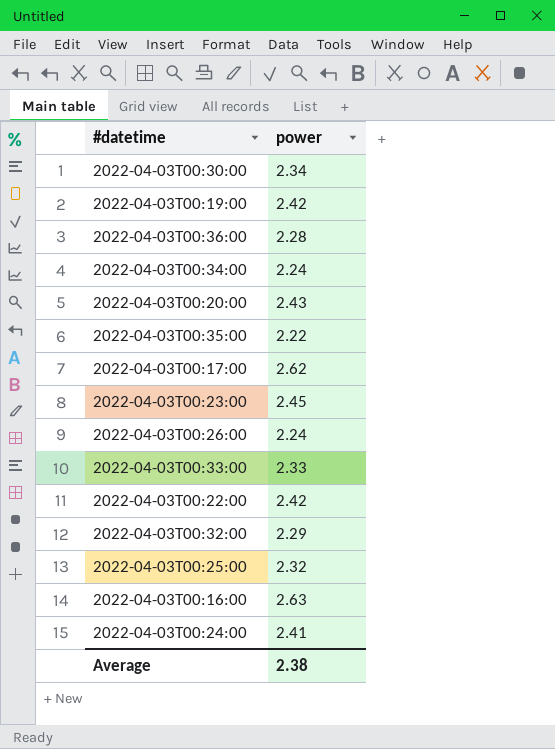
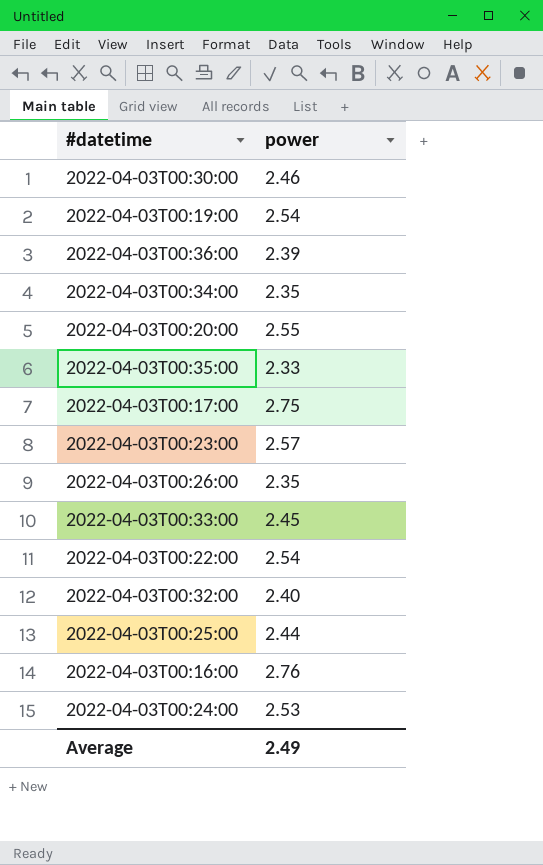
2022-04-03T00:30:00 | power: 2.34 -> 2.46
2022-04-03T00:19:00 | power: 2.42 -> 2.54
2022-04-03T00:36:00 | power: 2.28 -> 2.39
2022-04-03T00:34:00 | power: 2.24 -> 2.35
2022-04-03T00:20:00 | power: 2.43 -> 2.55
2022-04-03T00:35:00 | power: 2.22 -> 2.33
2022-04-03T00:17:00 | power: 2.62 -> 2.75
2022-04-03T00:23:00 | power: 2.45 -> 2.57
2022-04-03T00:26:00 | power: 2.24 -> 2.35
2022-04-03T00:33:00 | power: 2.33 -> 2.45
2022-04-03T00:22:00 | power: 2.42 -> 2.54
2022-04-03T00:32:00 | power: 2.29 -> 2.40
2022-04-03T00:25:00 | power: 2.32 -> 2.44
2022-04-03T00:16:00 | power: 2.63 -> 2.76
2022-04-03T00:24:00 | power: 2.41 -> 2.53
Average | power: 2.38 -> 2.49

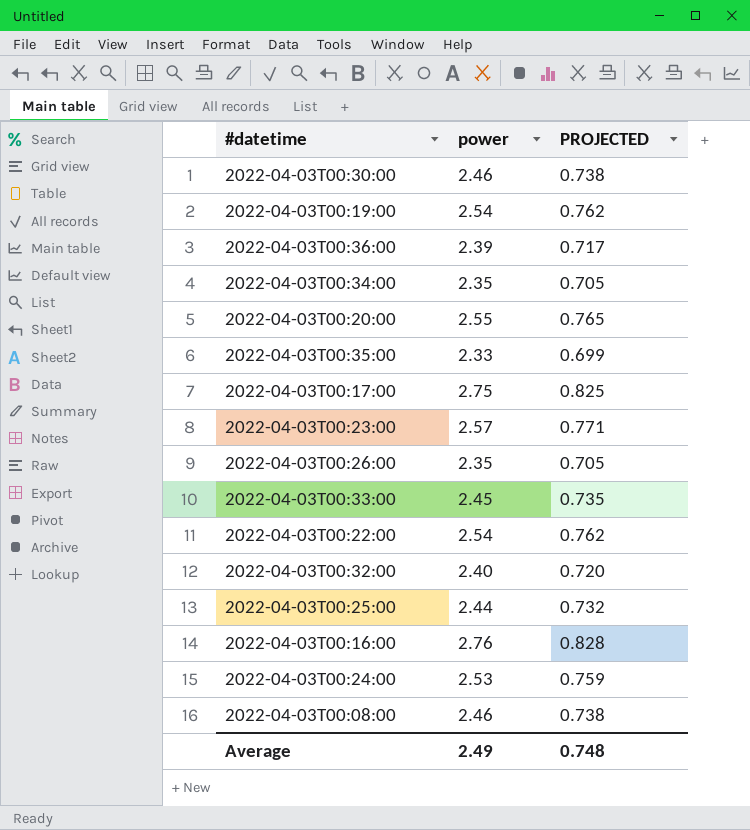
column PROJECTED | formula: none -> [power] * 0.3
row 2022-04-03T00:08:00: none -> 2.46 | 0.738

